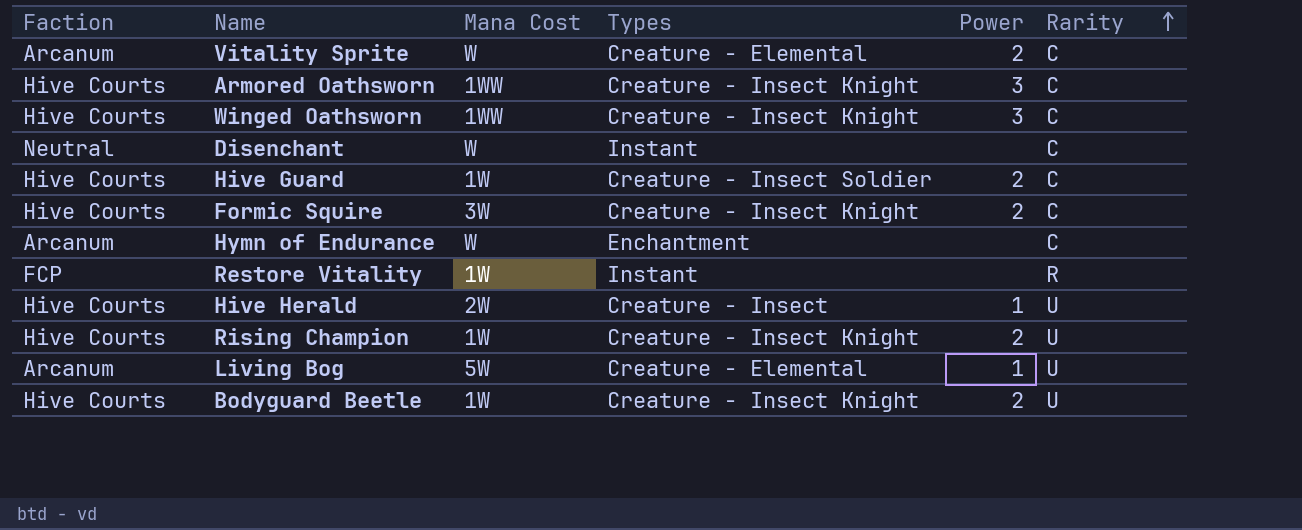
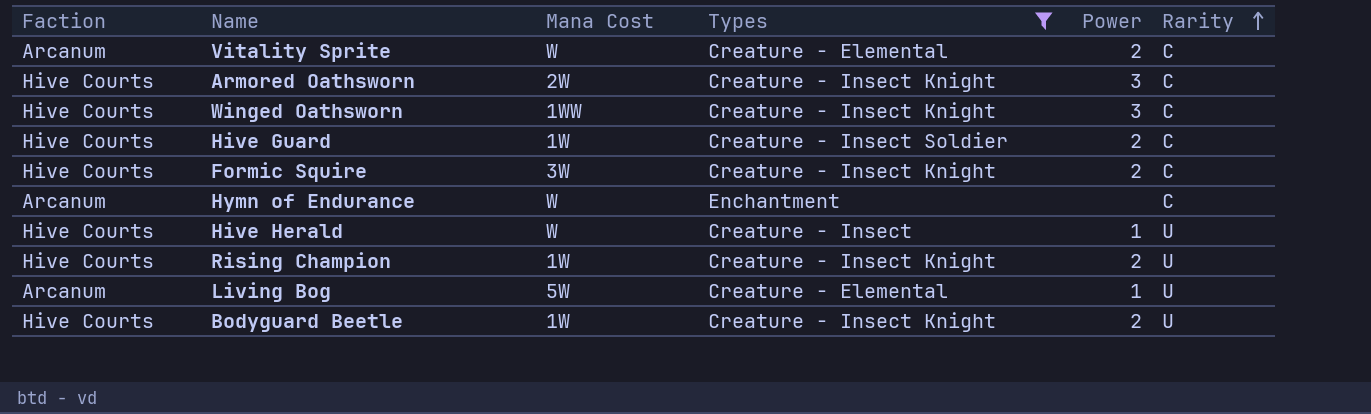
filter: none -> Types != Instant
Armored Oathsworn | Mana Cost: 1WW -> 2W
Hive Herald | Mana Cost: 2W -> W

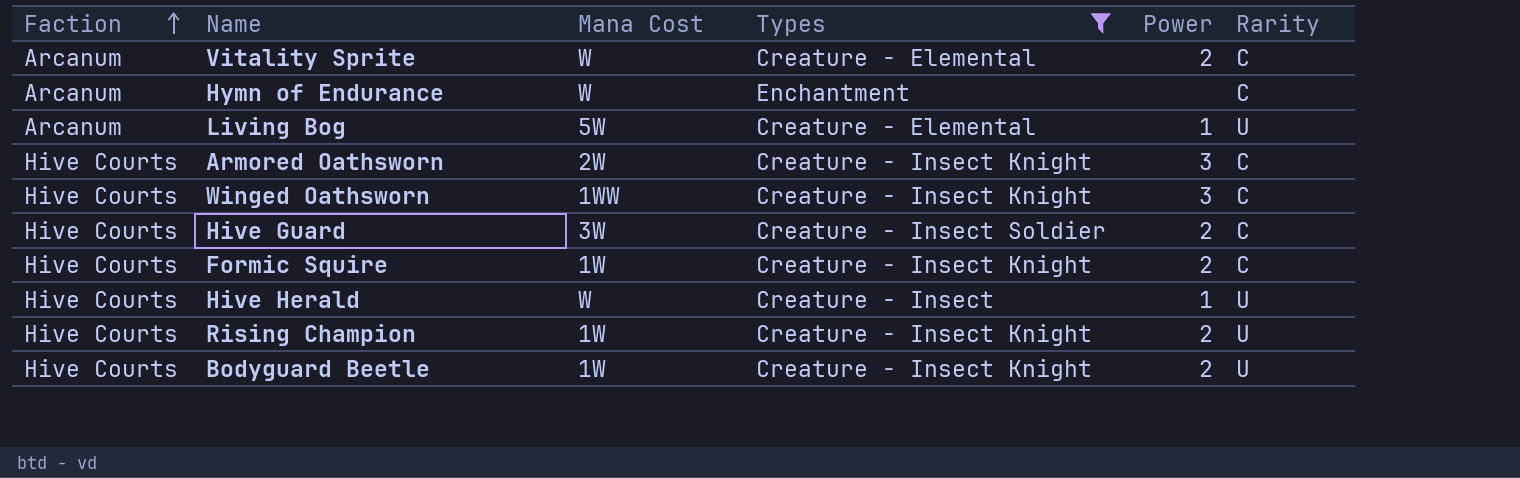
row order: Rarity ascending -> Faction ascending
Hive Guard | Mana Cost: 1W -> 3W
Formic Squire | Mana Cost: 3W -> 1W

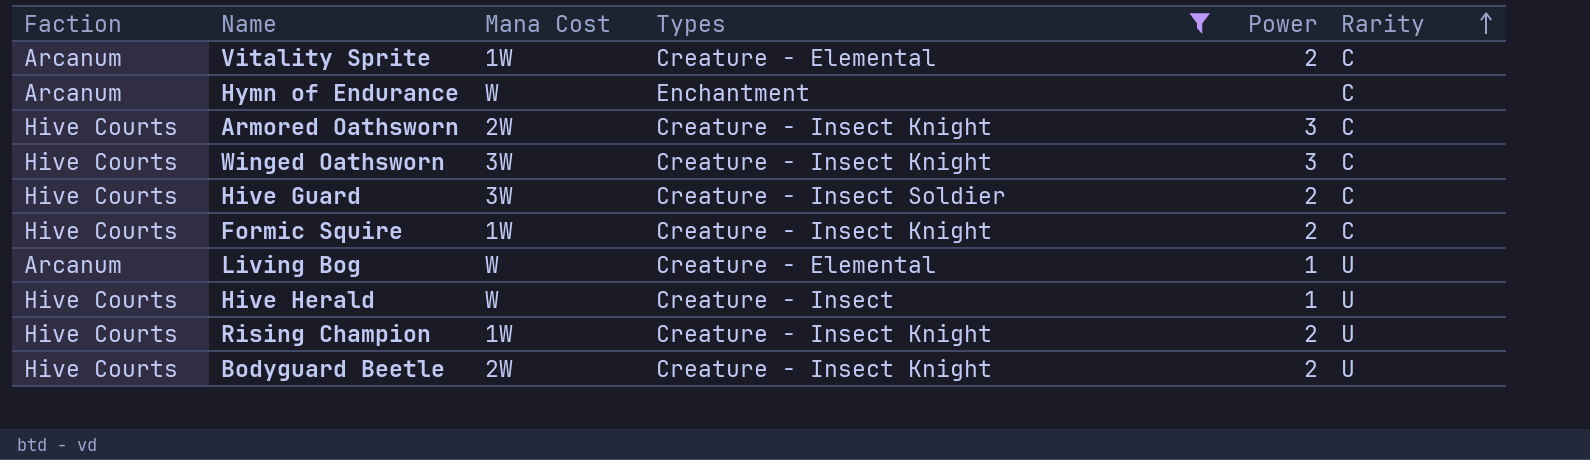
row order: Faction ascending -> Rarity ascending
Vitality Sprite | Mana Cost: W -> 1W
Winged Oathsworn | Mana Cost: 1WW -> 3W
Living Bog | Mana Cost: 5W -> W
Bodyguard Beetle | Mana Cost: 1W -> 2W

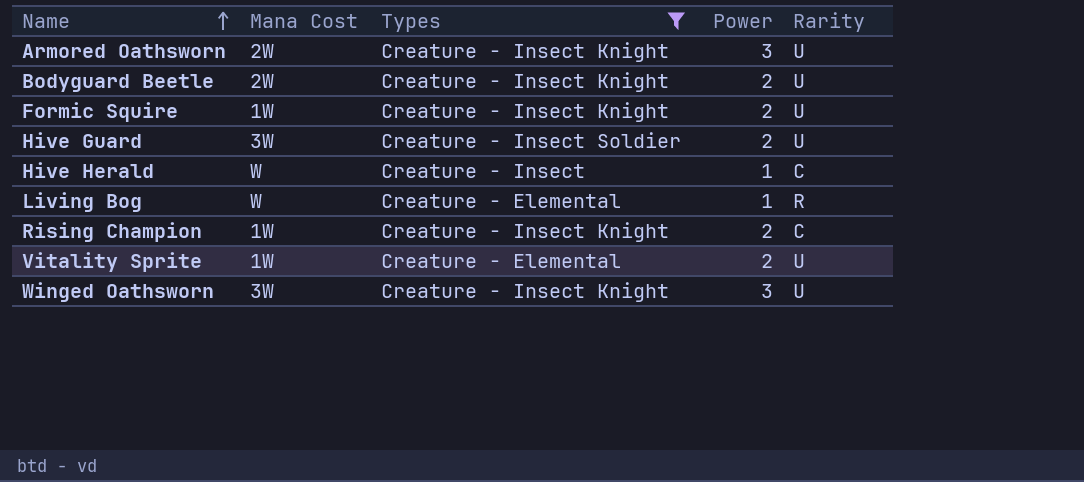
row order: Rarity ascending -> Name ascending
column Faction | position: 1 -> none
row Hymn of Endurance: Arcanum | W | Enchantment | none | C -> none
Armored Oathsworn | Rarity: C -> U
Formic Squire | Rarity: C -> U
Hive Guard | Rarity: C -> U
Hive Herald | Rarity: U -> C
Living Bog | Rarity: U -> R
Rising Champion | Rarity: U -> C
Vitality Sprite | Rarity: C -> U
Winged Oathsworn | Rarity: C -> U

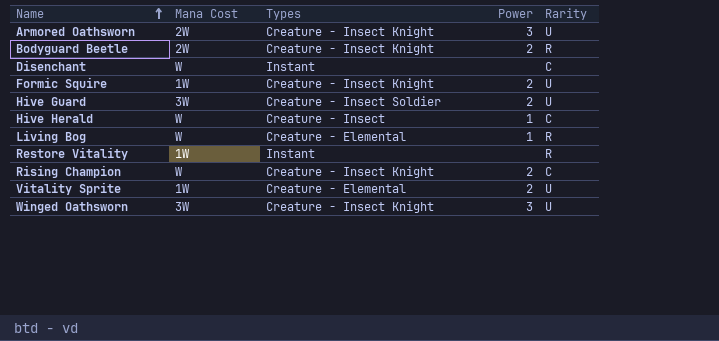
filter: Types != Instant -> none
Bodyguard Beetle | Rarity: U -> R
Rising Champion | Mana Cost: 1W -> W

